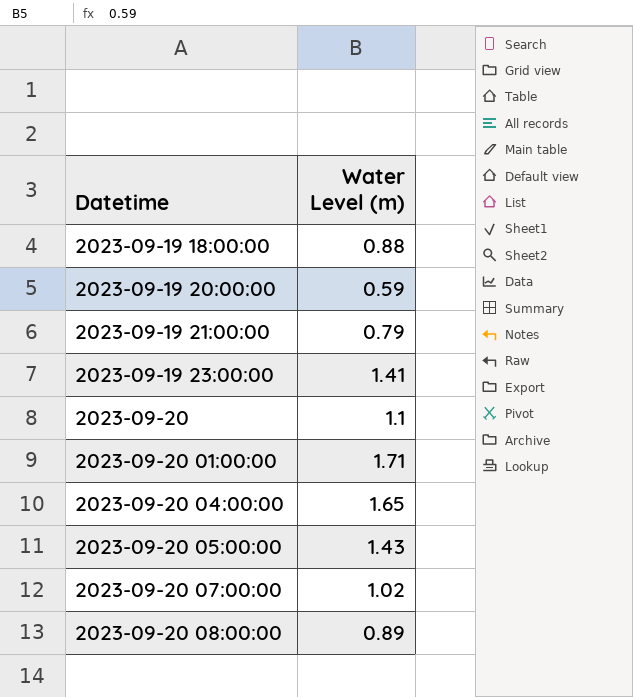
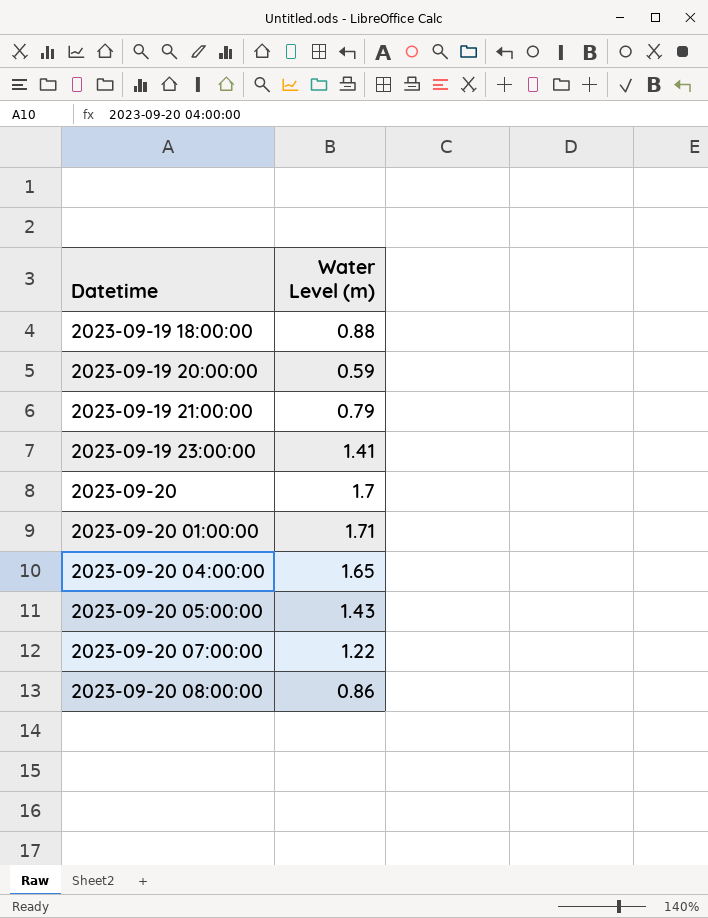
2023-09-20 | Water Level (m): 1.1 -> 1.7
2023-09-20 07:00:00 | Water Level (m): 1.02 -> 1.22
2023-09-20 08:00:00 | Water Level (m): 0.89 -> 0.86

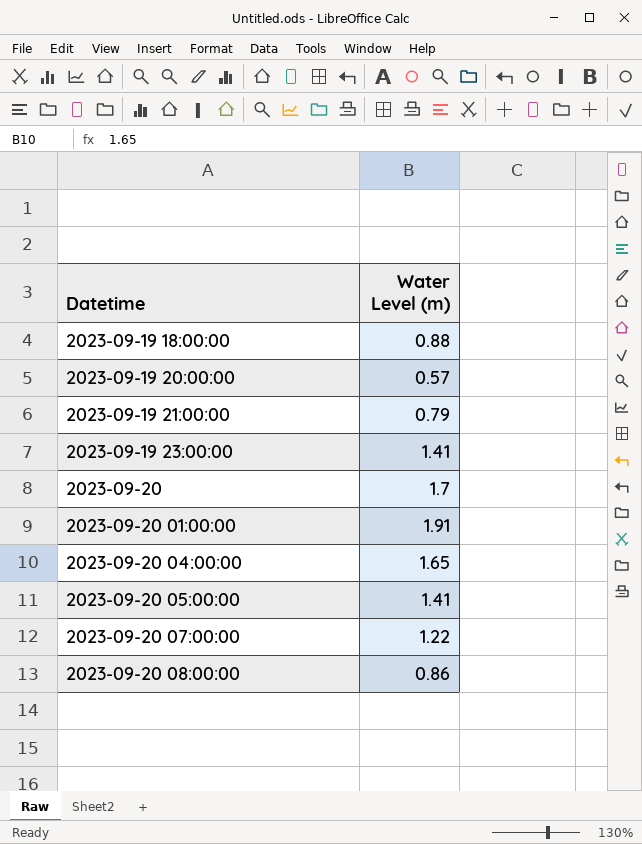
2023-09-19 20:00:00 | Water Level (m): 0.59 -> 0.57
2023-09-20 01:00:00 | Water Level (m): 1.71 -> 1.91
2023-09-20 05:00:00 | Water Level (m): 1.43 -> 1.41

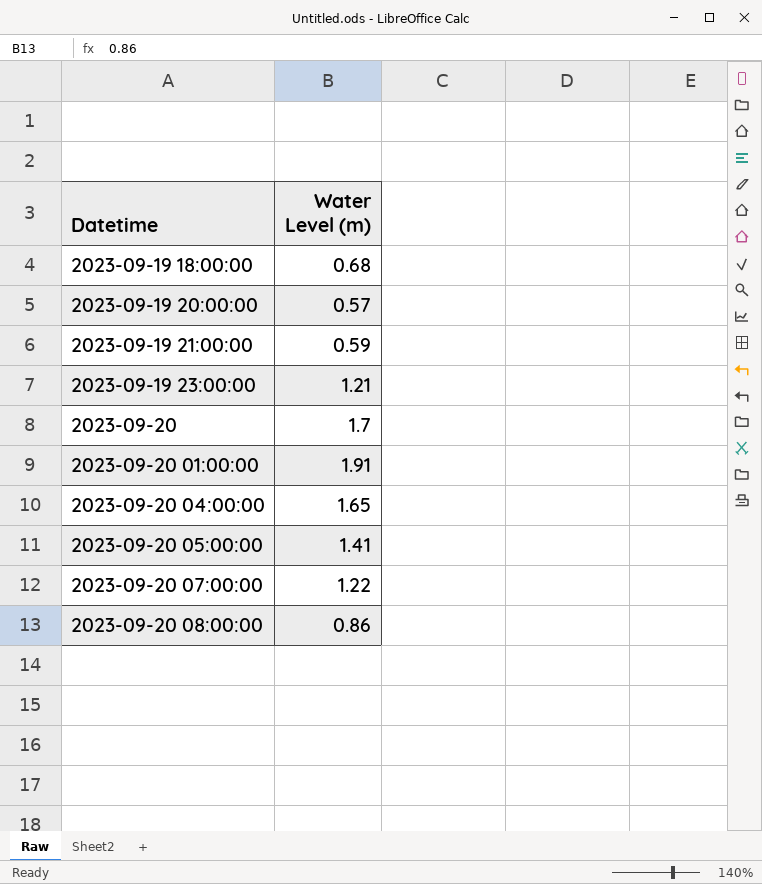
2023-09-19 18:00:00 | Water Level (m): 0.88 -> 0.68
2023-09-19 21:00:00 | Water Level (m): 0.79 -> 0.59
2023-09-19 23:00:00 | Water Level (m): 1.41 -> 1.21

